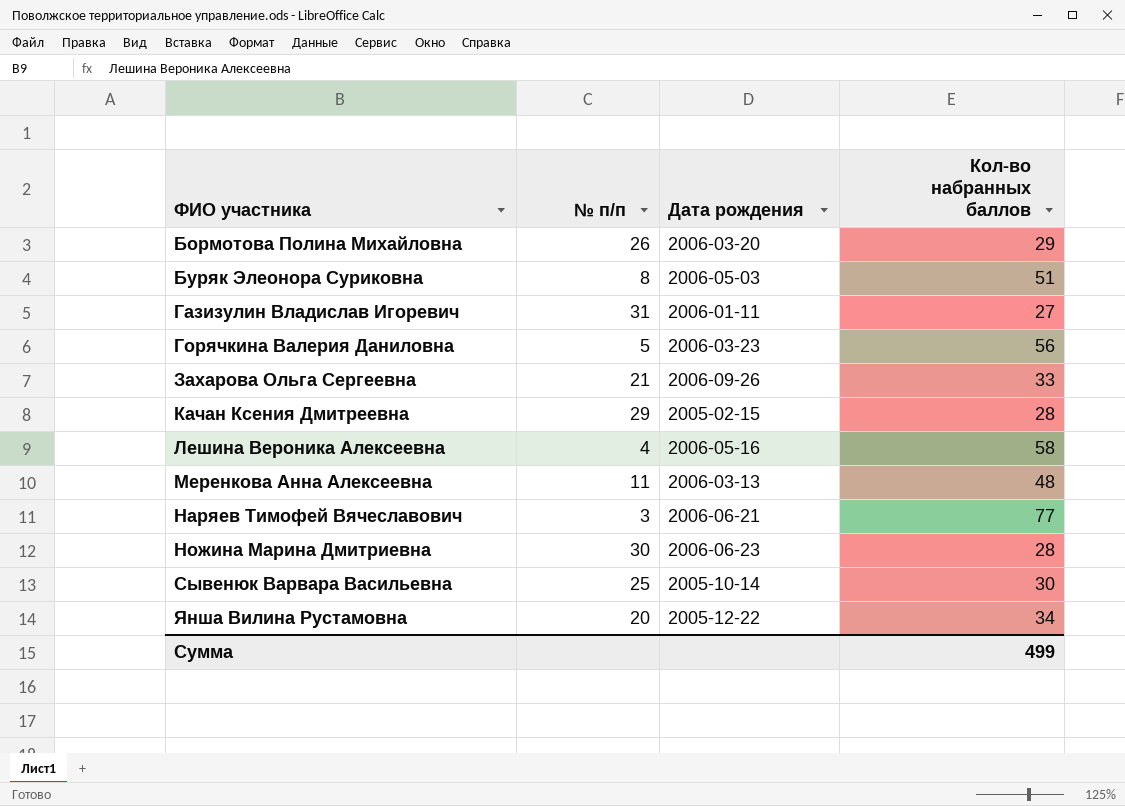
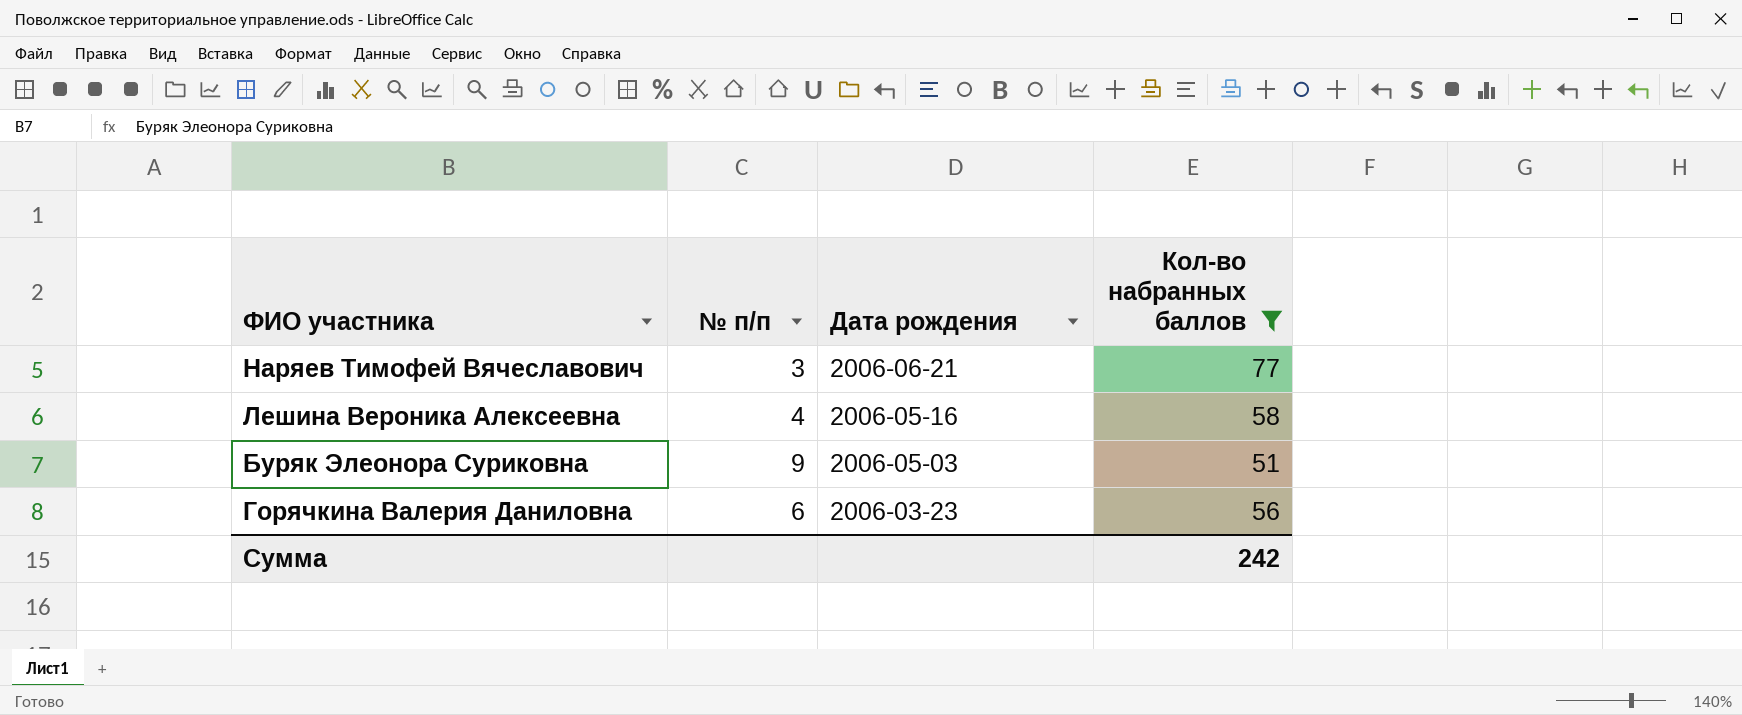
filter: none -> Кол-во набранных баллов >= 51
row order: ФИО участника ascending -> Дата рождения descending
Буряк Элеонора Суриковна | № п/п: 8 -> 9
Горячкина Валерия Даниловна | № п/п: 5 -> 6
Сумма | Кол-во набранных баллов: 499 -> 242

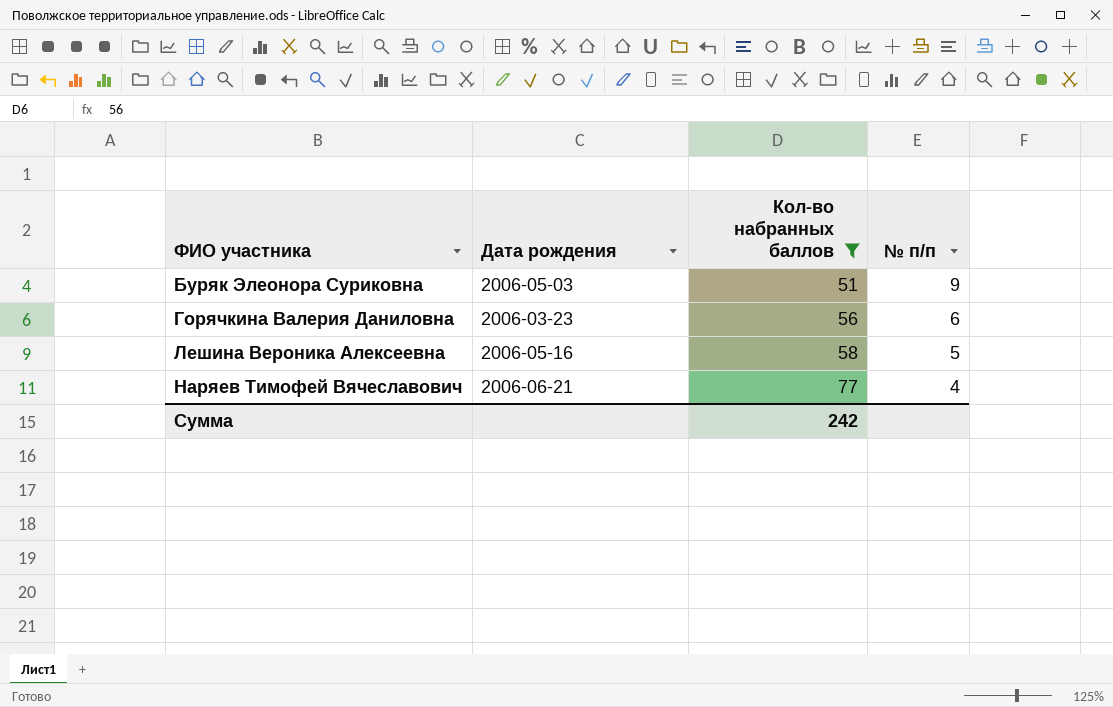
row order: Дата рождения descending -> ФИО участника ascending
column № п/п | position: 2 -> 4
Лешина Вероника Алексеевна | № п/п: 4 -> 5
Наряев Тимофей Вячеславович | № п/п: 3 -> 4

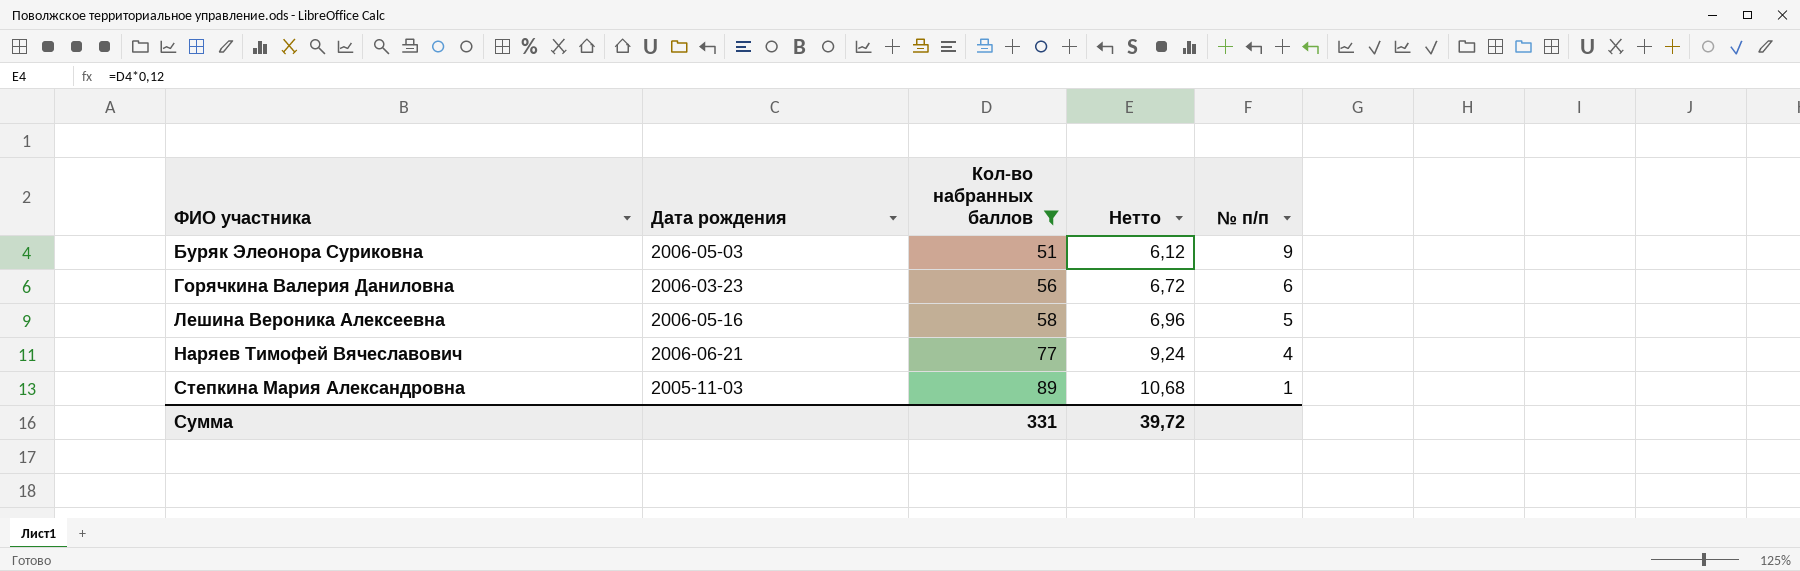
column Нетто | formula: none -> [Кол-во набранных баллов] * 0,12
row Степкина Мария Александровна: none -> 2005-11-03 | 89 | 10,68 | 1
Сумма | Кол-во набранных баллов: 242 -> 331

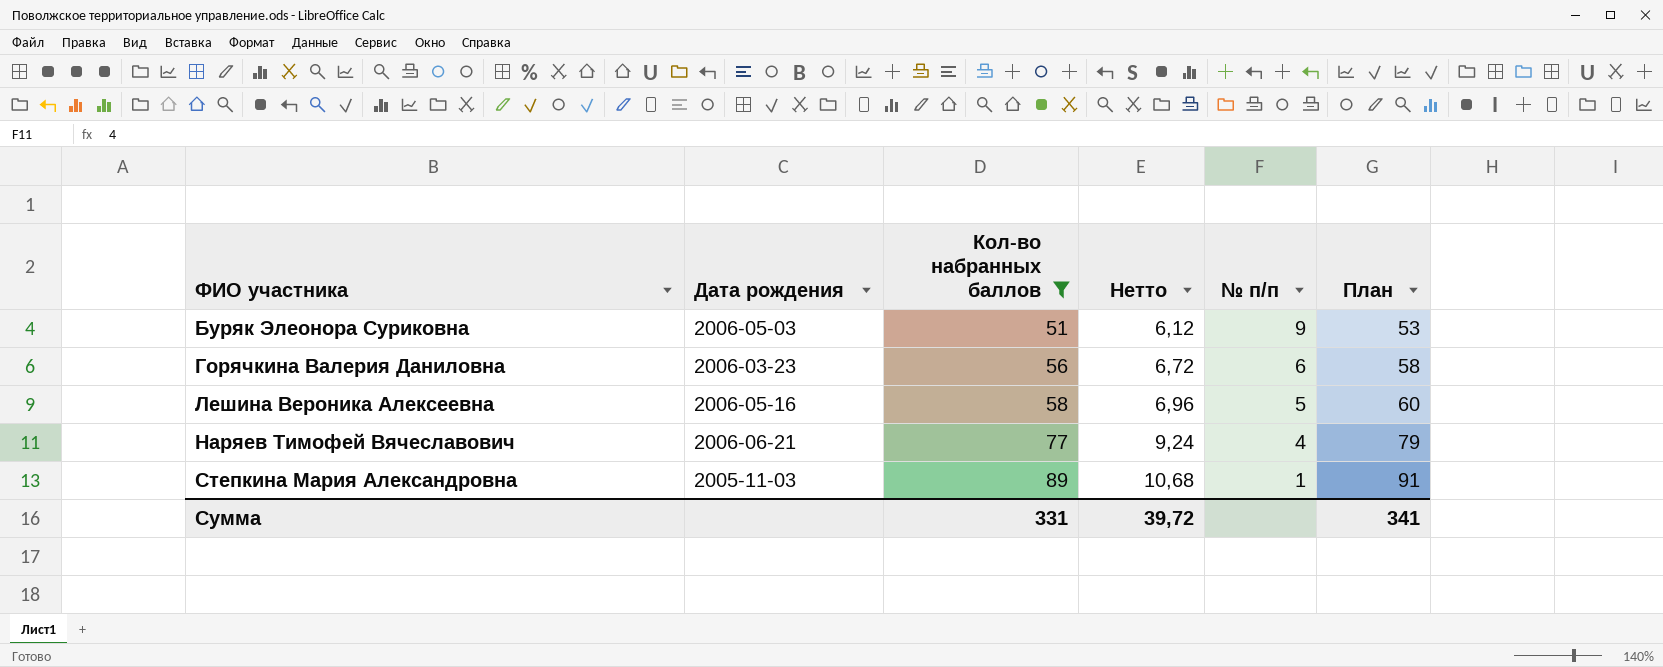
column План | formula: none -> [Кол-во набранных баллов] + 2

